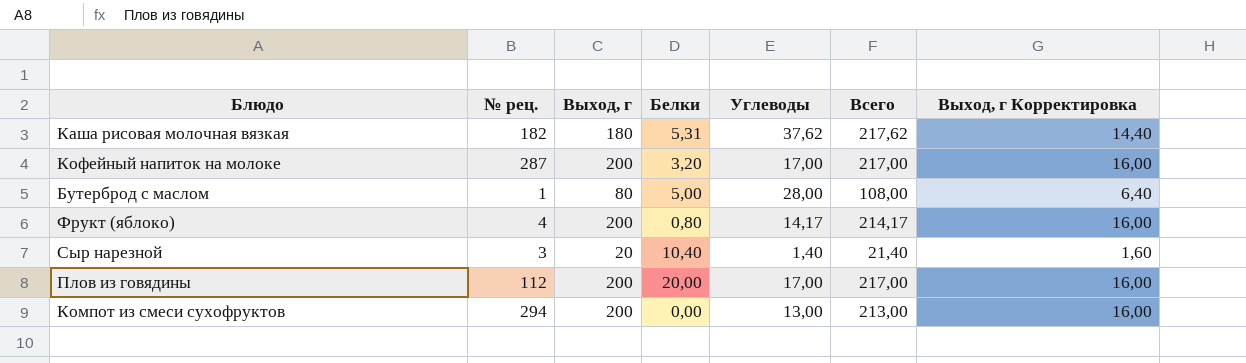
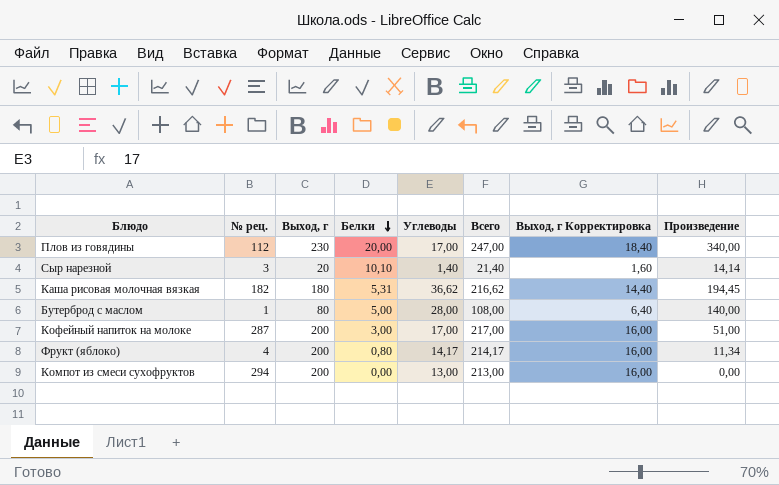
row order: none -> Белки descending
column Произведение | formula: none -> [Белки] * [Углеводы]
Плов из говядины | Выход, г: 200 -> 230
Плов из говядины | Всего: 217,00 -> 247,00
Плов из говядины | Выход, г Корректировка: 16,00 -> 18,40
Сыр нарезной | Белки: 10,40 -> 10,10
Каша рисовая молочная вязкая | Углеводы: 37,62 -> 36,62
Каша рисовая молочная вязкая | Всего: 217,62 -> 216,62
Кофейный напиток на молоке | Белки: 3,20 -> 3,00

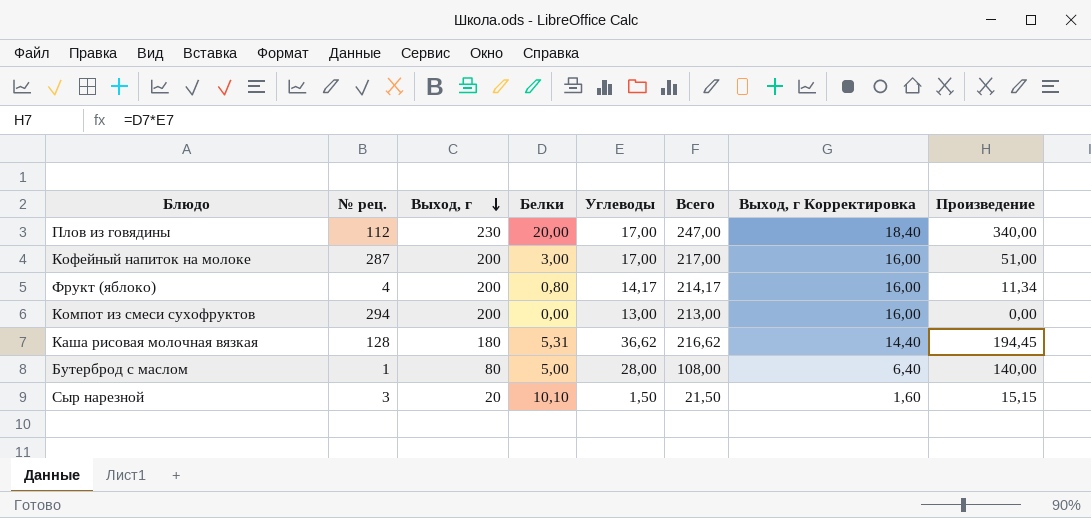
row order: Белки descending -> Выход, г descending
Каша рисовая молочная вязкая | № рец.: 182 -> 128
Сыр нарезной | Углеводы: 1,40 -> 1,50
Сыр нарезной | Всего: 21,40 -> 21,50
Сыр нарезной | Произведение: 14,14 -> 15,15

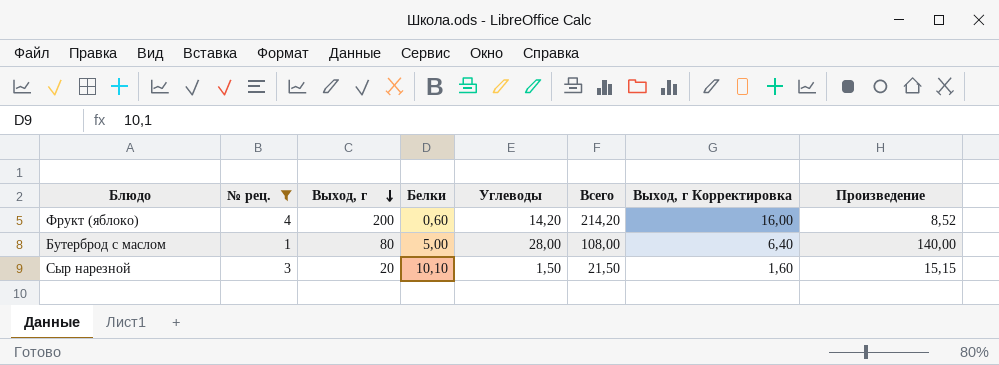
filter: none -> № рец. <= 4
Фрукт (яблоко) | Белки: 0,80 -> 0,60
Фрукт (яблоко) | Углеводы: 14,17 -> 14,20
Фрукт (яблоко) | Всего: 214,17 -> 214,20
Фрукт (яблоко) | Произведение: 11,34 -> 8,52

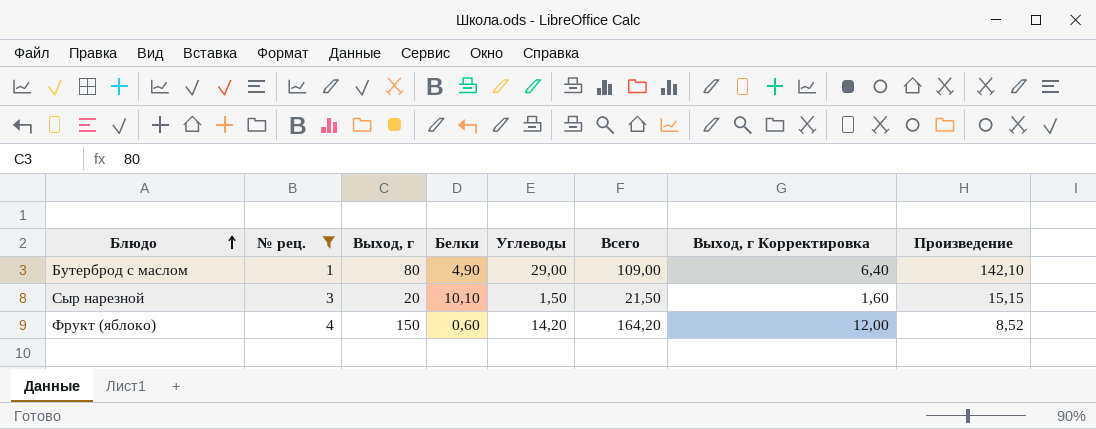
row order: Выход, г descending -> Блюдо ascending
Бутерброд с маслом | Белки: 5,00 -> 4,90
Бутерброд с маслом | Углеводы: 28,00 -> 29,00
Бутерброд с маслом | Всего: 108,00 -> 109,00
Бутерброд с маслом | Произведение: 140,00 -> 142,10
Фрукт (яблоко) | Выход, г: 200 -> 150
Фрукт (яблоко) | Всего: 214,20 -> 164,20
Фрукт (яблоко) | Выход, г Корректировка: 16,00 -> 12,00

